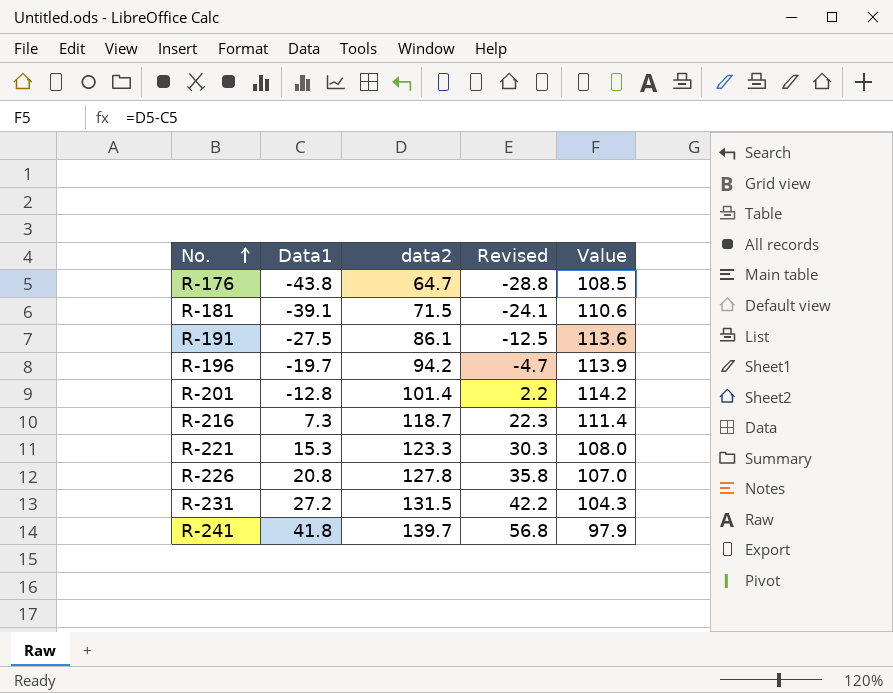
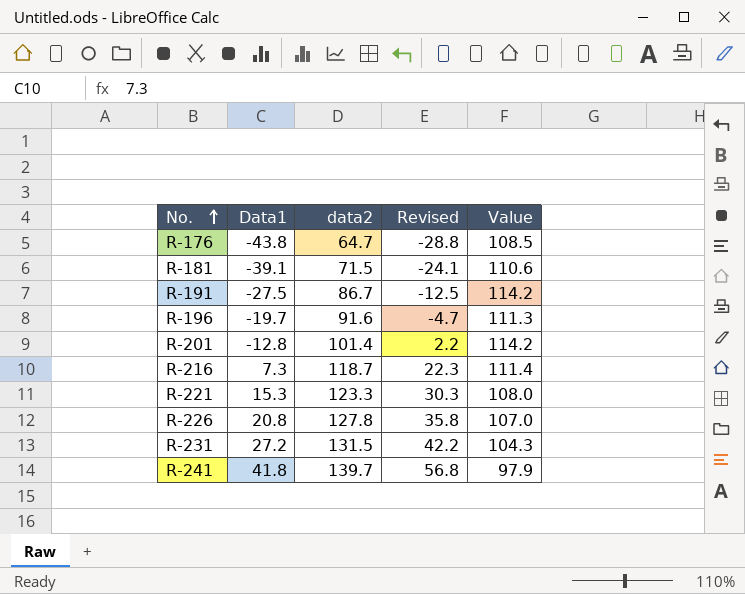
R-191 | data2: 86.1 -> 86.7
R-191 | Value: 113.6 -> 114.2
R-196 | data2: 94.2 -> 91.6
R-196 | Value: 113.9 -> 111.3

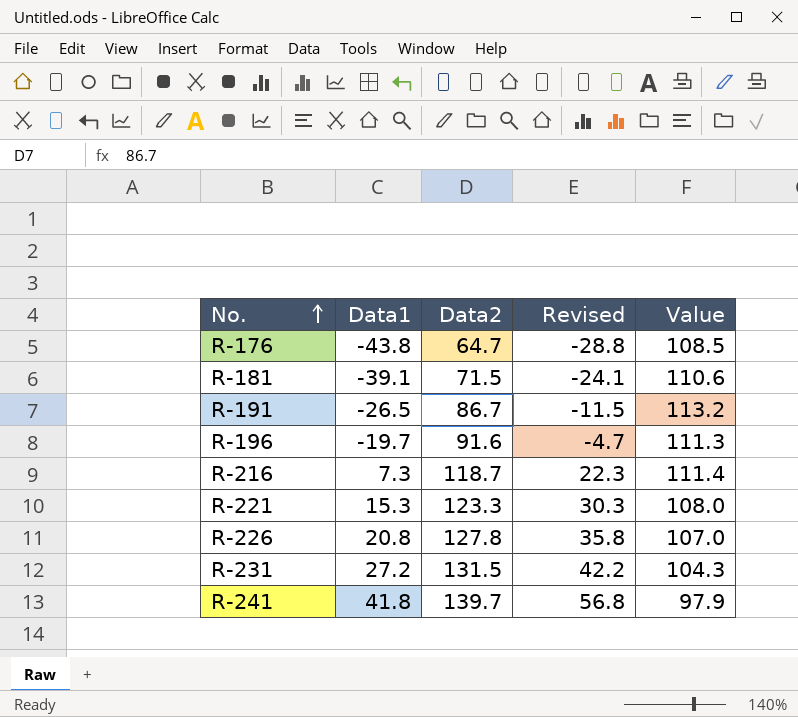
column name: data2 -> Data2
row R-201: -12.8 | 101.4 | 2.2 | 114.2 -> none
R-191 | Data1: -27.5 -> -26.5
R-191 | Revised: -12.5 -> -11.5
R-191 | Value: 114.2 -> 113.2

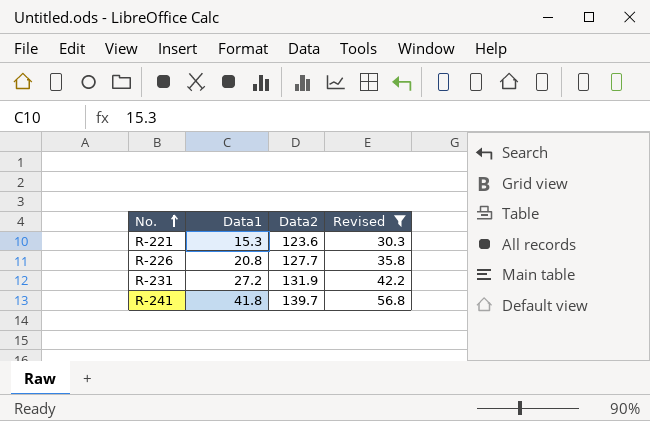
filter: none -> Revised >= 30.3
column Value | formula: [Data2] - [Data1] -> none
R-221 | Data2: 123.3 -> 123.6
R-226 | Data2: 127.8 -> 127.7
R-231 | Data2: 131.5 -> 131.9

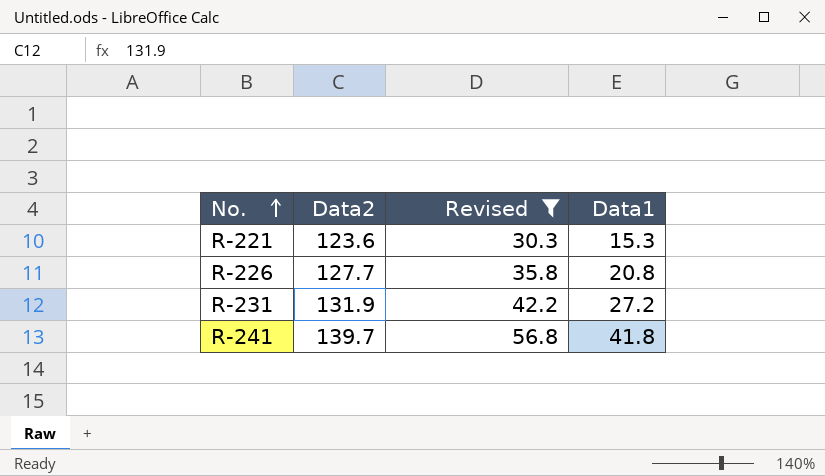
column Data1 | position: 2 -> 4

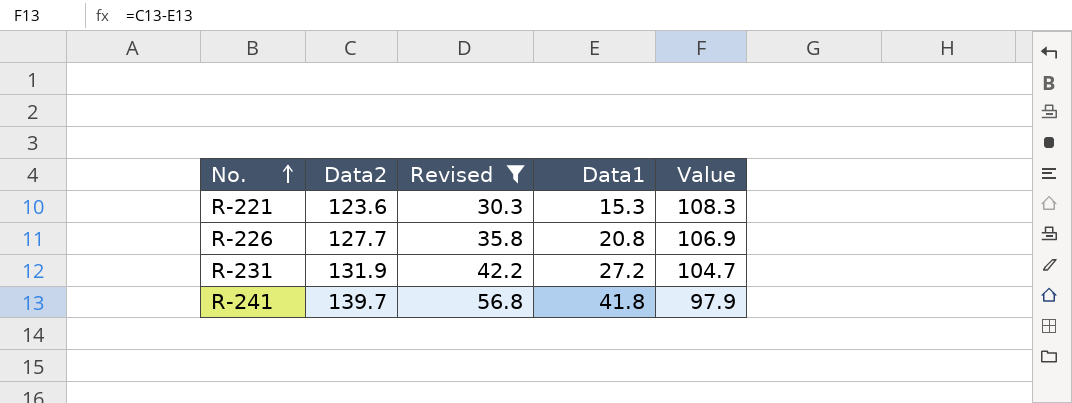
column Value | formula: none -> [Data2] - [Data1]

